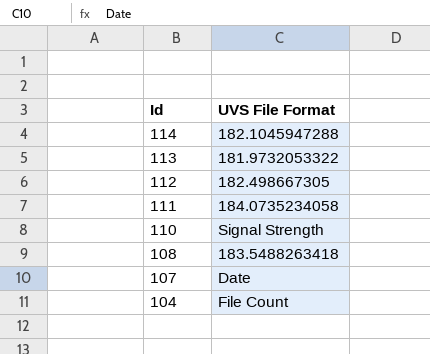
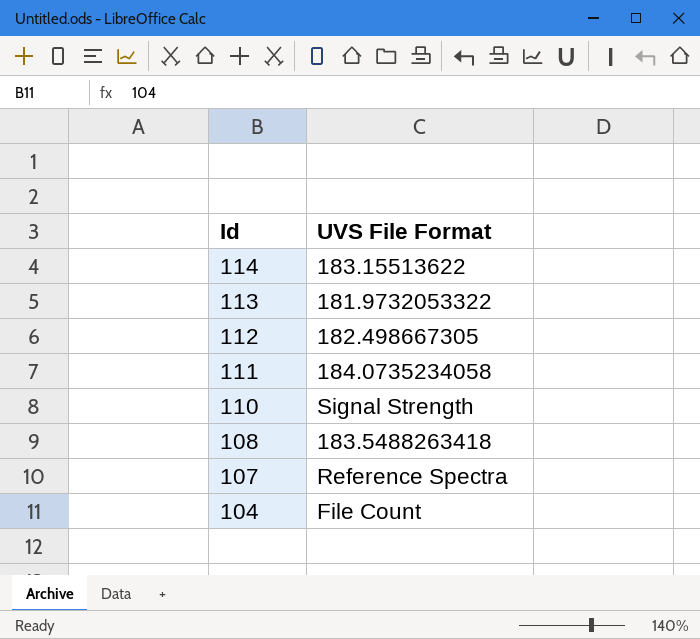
114 | UVS File Format: 182.1045947288 -> 183.15513622
107 | UVS File Format: Date -> Reference Spectra

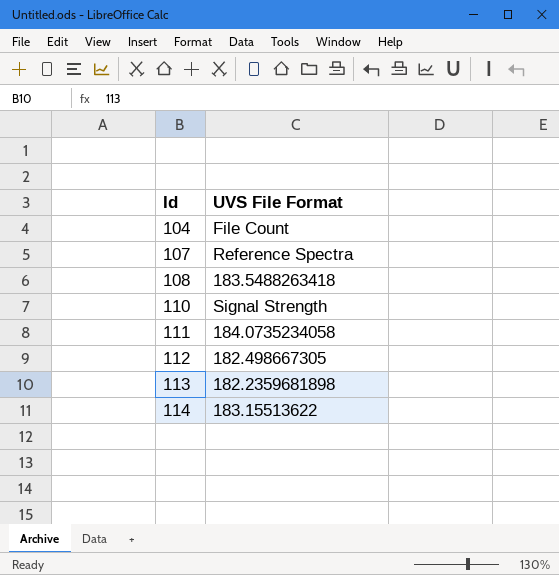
row order: Id descending -> Id ascending
113 | UVS File Format: 181.9732053322 -> 182.2359681898

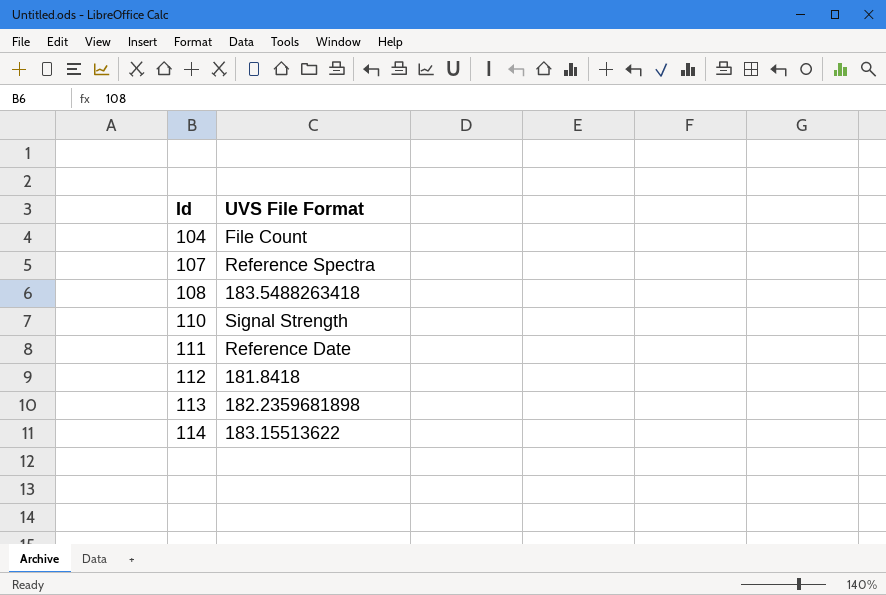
111 | UVS File Format: 184.0735234058 -> Reference Date
112 | UVS File Format: 182.498667305 -> 181.8418

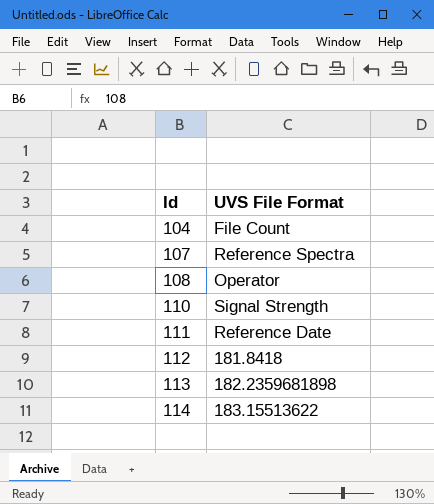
108 | UVS File Format: 183.5488263418 -> Operator

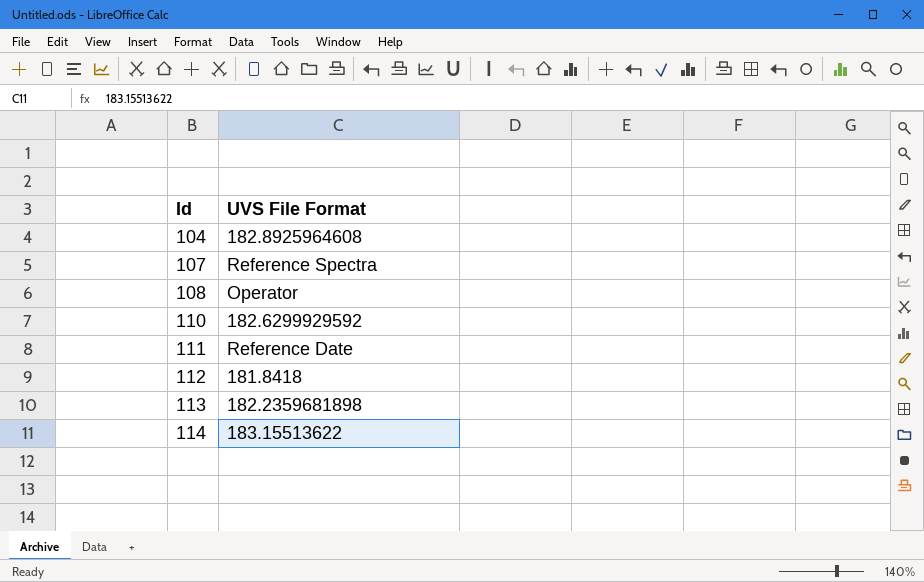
104 | UVS File Format: File Count -> 182.8925964608
110 | UVS File Format: Signal Strength -> 182.6299929592

